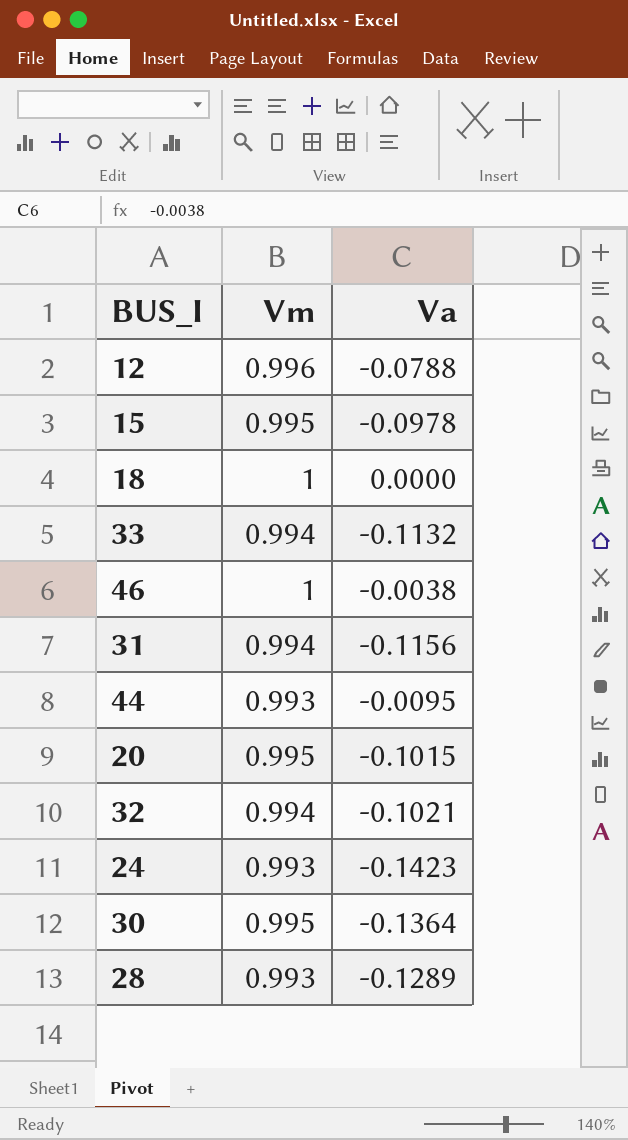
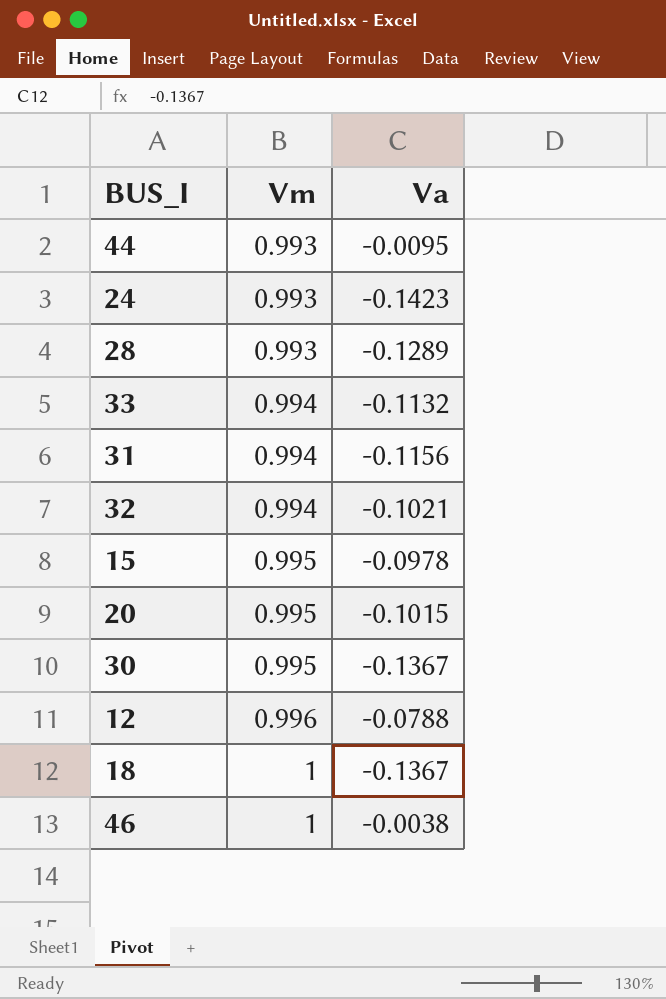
row order: none -> Vm ascending
30 | Va: -0.1364 -> -0.1367
18 | Va: 0.0000 -> -0.1367

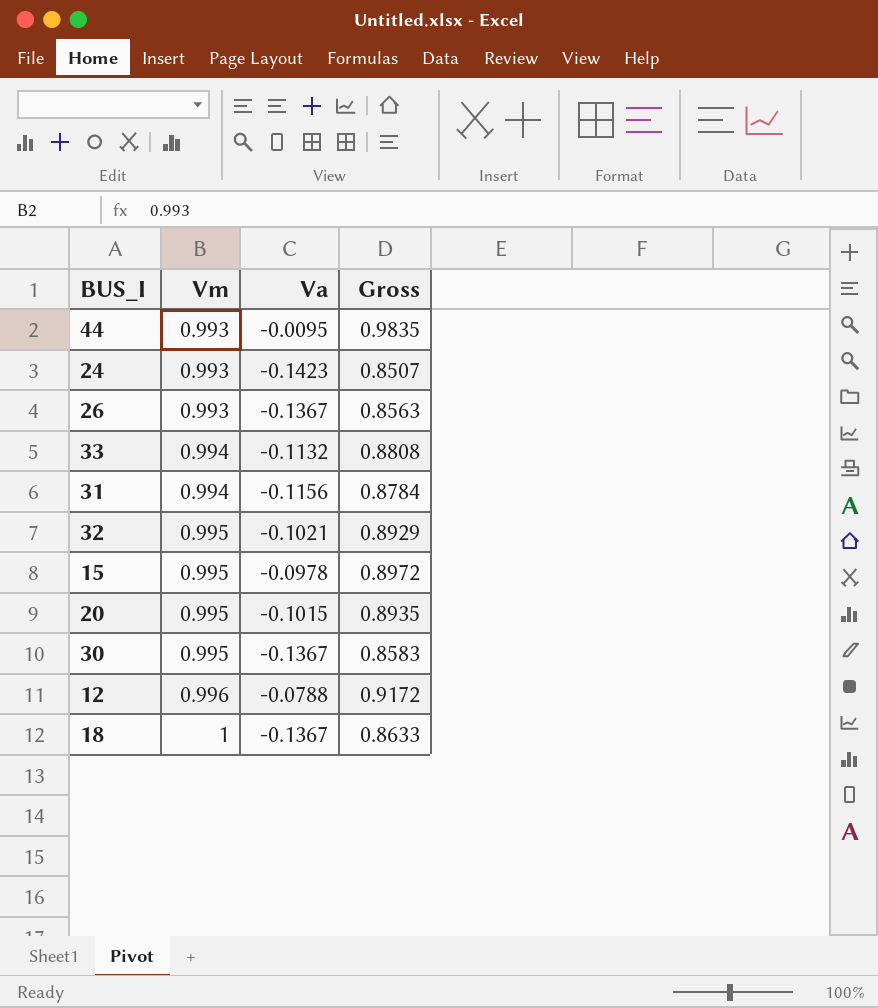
column Gross | formula: none -> [Vm] + [Va]
row 28: 0.993 | -0.1289 -> none
row 46: 1 | -0.0038 -> none
row 26: none -> 0.993 | -0.1367 | 0.8563
32 | Vm: 0.994 -> 0.995

